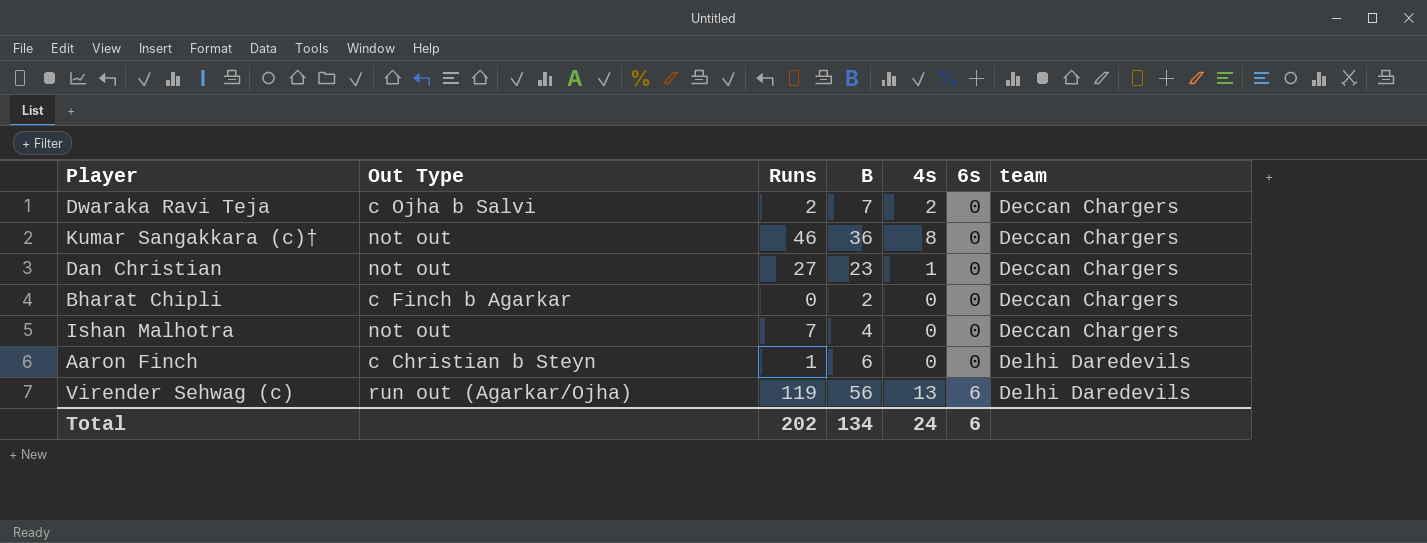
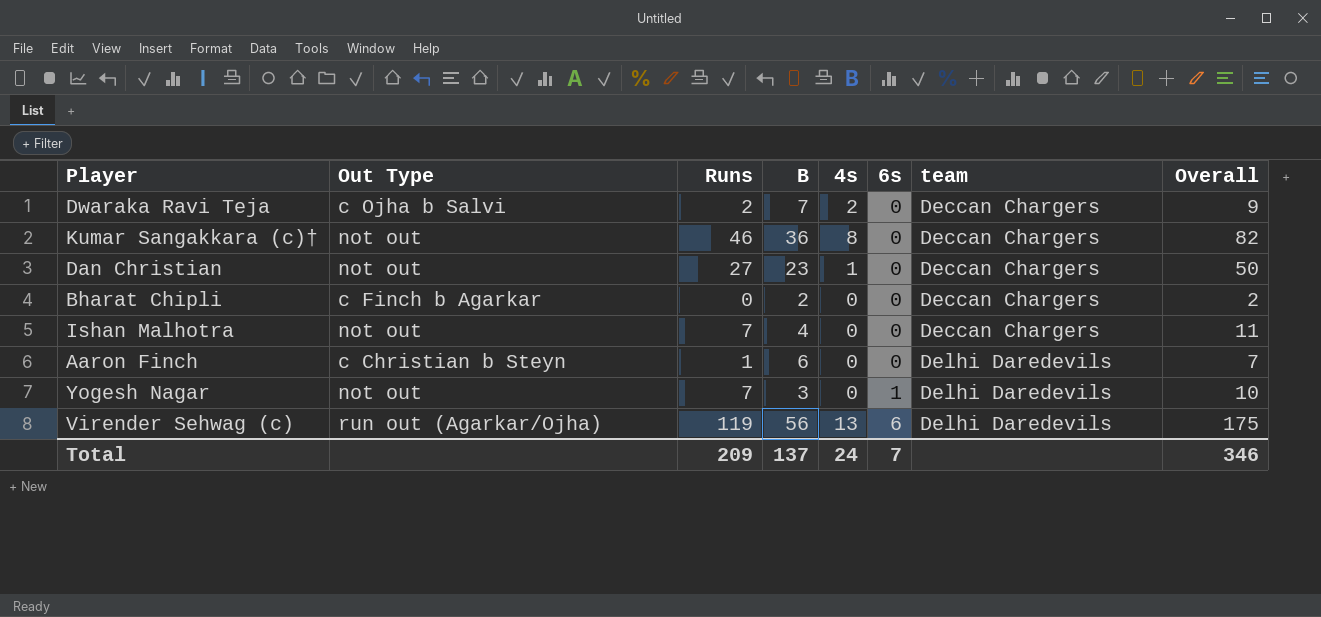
column Overall | formula: none -> [Runs] + [B]
row Yogesh Nagar: none -> not out | 7 | 3 | 0 | 1 | Delhi Daredevils | 10
Total | Runs: 202 -> 209
Total | B: 134 -> 137
Total | 6s: 6 -> 7

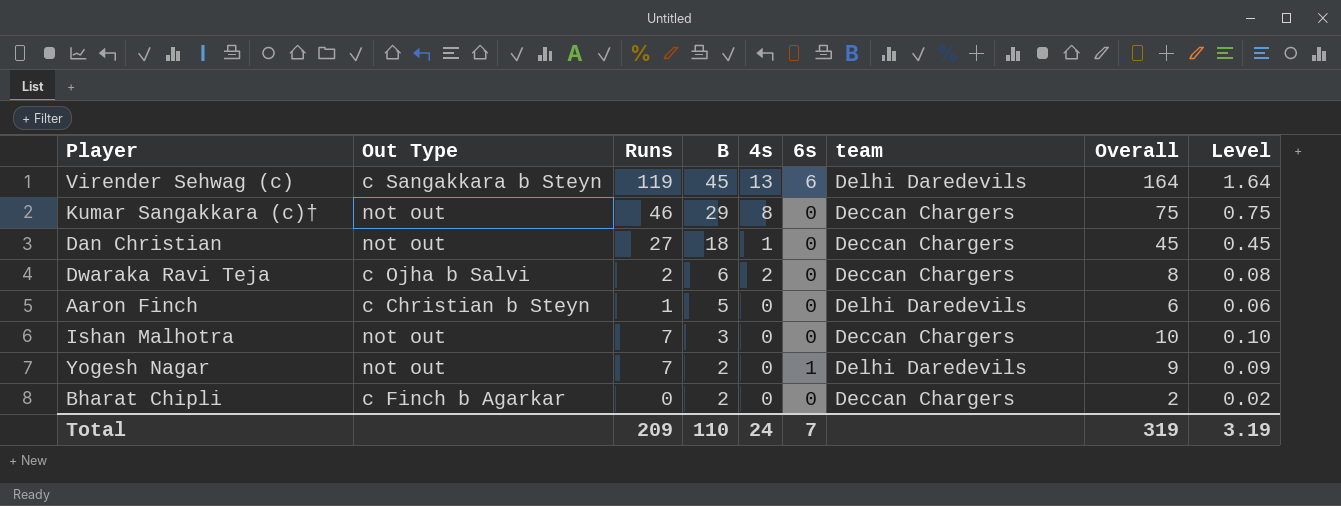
row order: 6s ascending -> B descending
column Level | formula: none -> [Overall] * 0.01
Virender Sehwag (c) | Out Type: run out (Agarkar/Ojha) -> c Sangakkara b Steyn
Virender Sehwag (c) | B: 56 -> 45
Virender Sehwag (c) | Overall: 175 -> 164
Kumar Sangakkara (c)† | B: 36 -> 29
Kumar Sangakkara (c)† | Overall: 82 -> 75
Dan Christian | B: 23 -> 18
Dan Christian | Overall: 50 -> 45
Dwaraka Ravi Teja | B: 7 -> 6
Dwaraka Ravi Teja | Overall: 9 -> 8
Aaron Finch | B: 6 -> 5
Aaron Finch | Overall: 7 -> 6
Ishan Malhotra | B: 4 -> 3
Ishan Malhotra | Overall: 11 -> 10
Yogesh Nagar | B: 3 -> 2
Yogesh Nagar | Overall: 10 -> 9
Total | B: 137 -> 110
Total | Overall: 346 -> 319

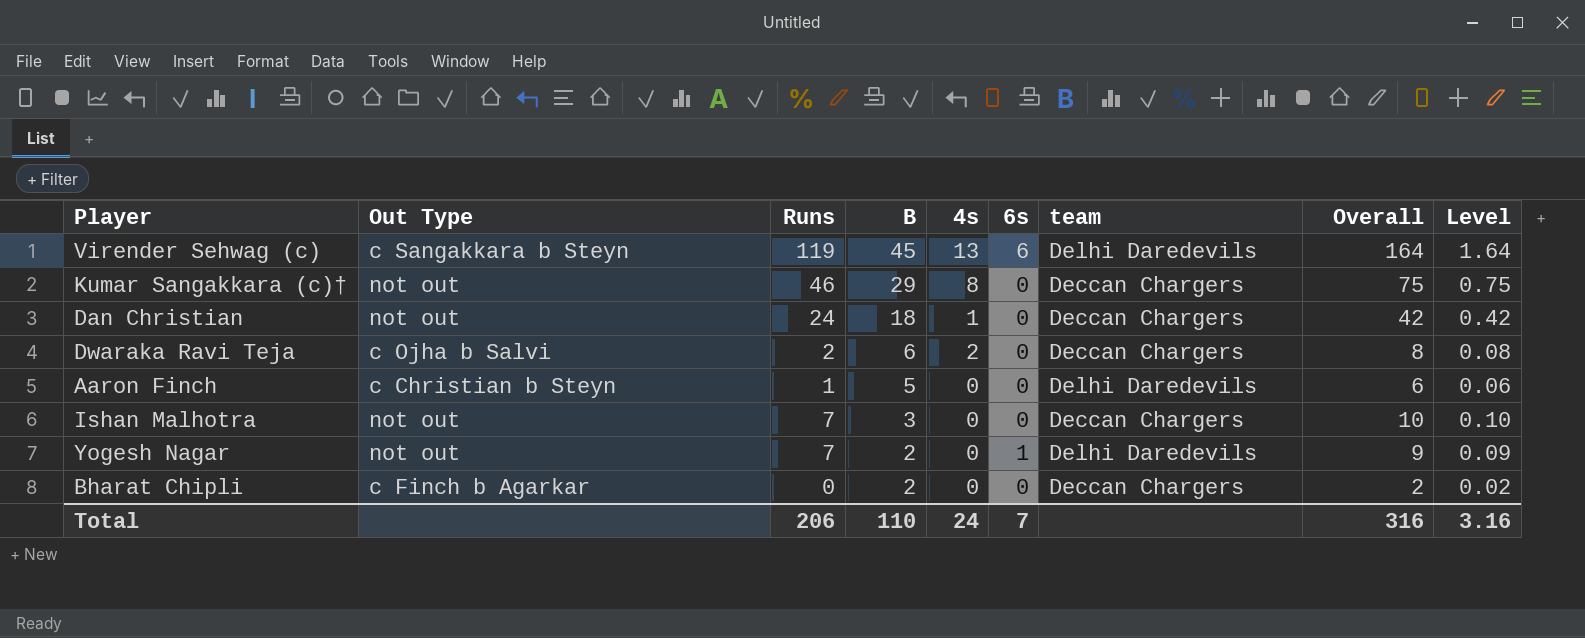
Dan Christian | Runs: 27 -> 24
Dan Christian | Overall: 45 -> 42
Dan Christian | Level: 0.45 -> 0.42
Total | Runs: 209 -> 206
Total | Overall: 319 -> 316
Total | Level: 3.19 -> 3.16

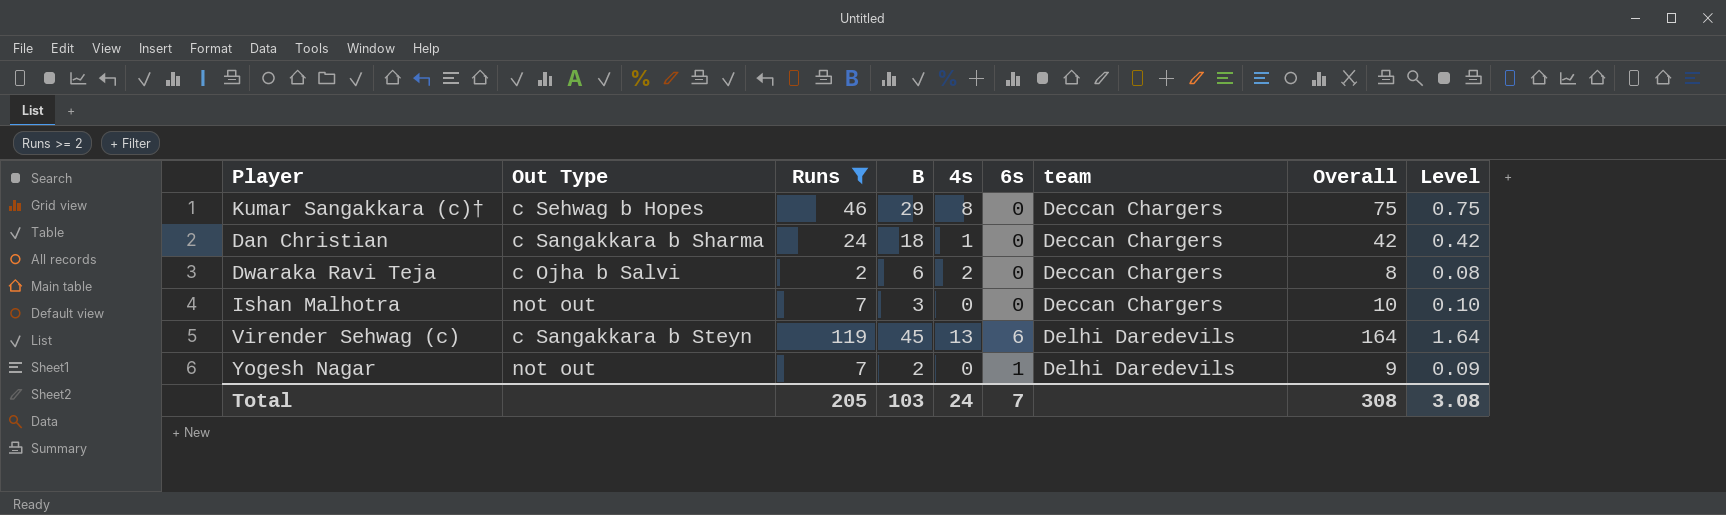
filter: none -> Runs >= 2
row order: B descending -> team ascending
Kumar Sangakkara (c)† | Out Type: not out -> c Sehwag b Hopes
Dan Christian | Out Type: not out -> c Sangakkara b Sharma
Total | Runs: 206 -> 205
Total | B: 110 -> 103
Total | Overall: 316 -> 308
Total | Level: 3.16 -> 3.08

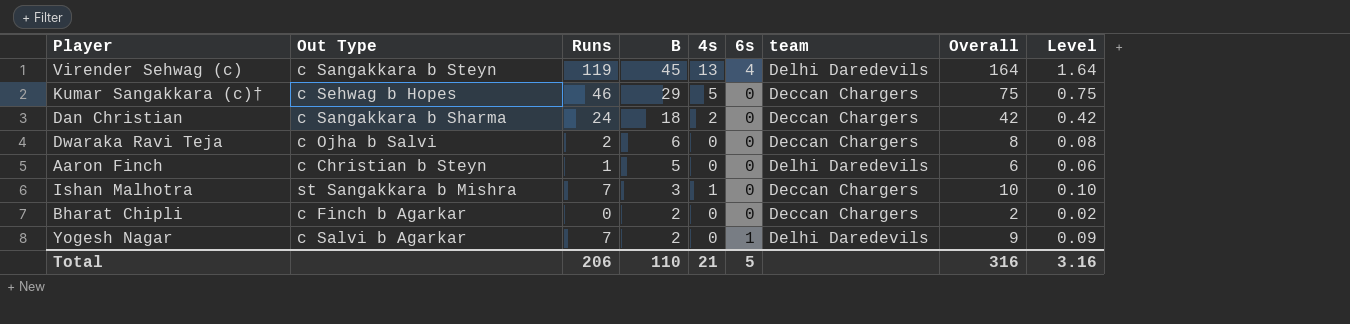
filter: Runs >= 2 -> none
row order: team ascending -> B descending
Virender Sehwag (c) | 6s: 6 -> 4
Kumar Sangakkara (c)† | 4s: 8 -> 5
Dan Christian | 4s: 1 -> 2
Dwaraka Ravi Teja | 4s: 2 -> 0
Ishan Malhotra | Out Type: not out -> st Sangakkara b Mishra
Ishan Malhotra | 4s: 0 -> 1
Yogesh Nagar | Out Type: not out -> c Salvi b Agarkar
Total | Runs: 205 -> 206
Total | B: 103 -> 110
Total | 4s: 24 -> 21
Total | 6s: 7 -> 5
Total | Overall: 308 -> 316
Total | Level: 3.08 -> 3.16

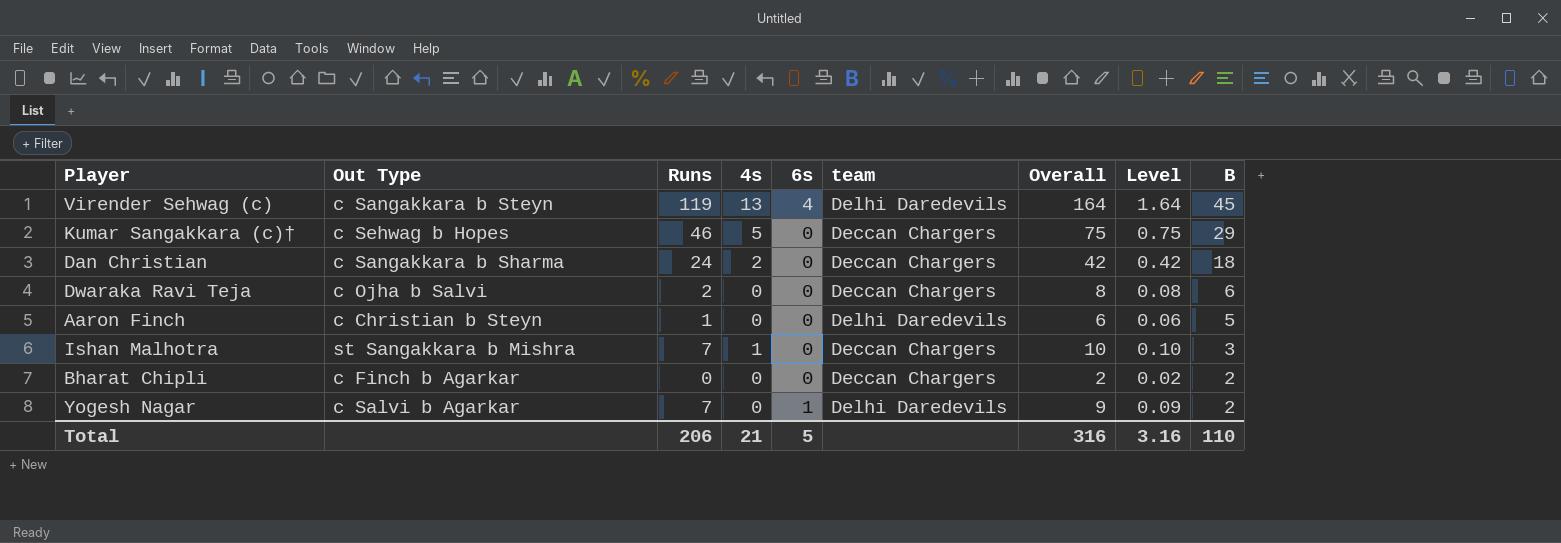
column B | position: 4 -> 9

